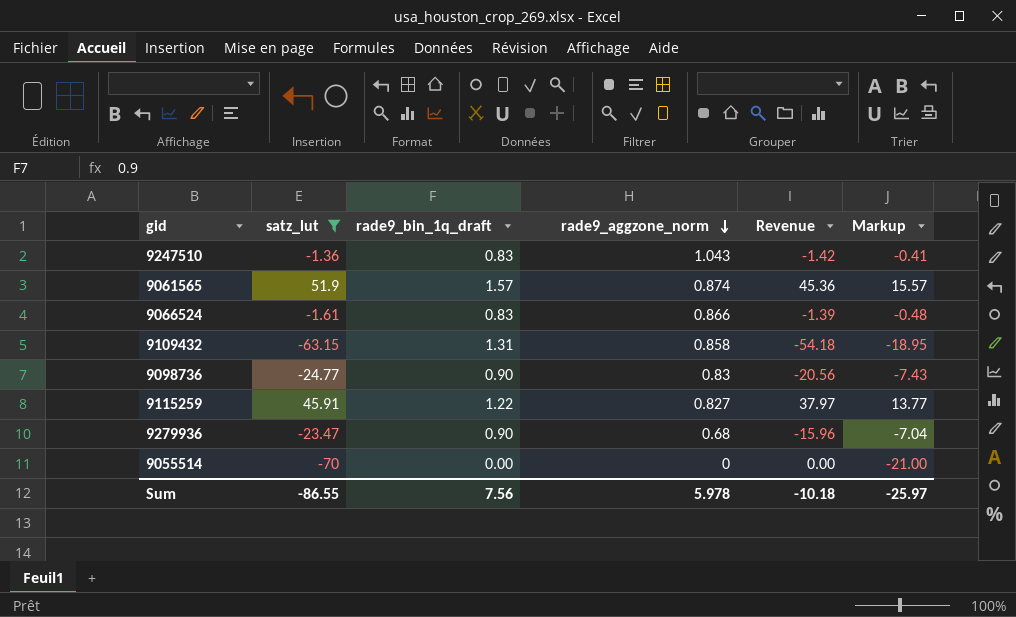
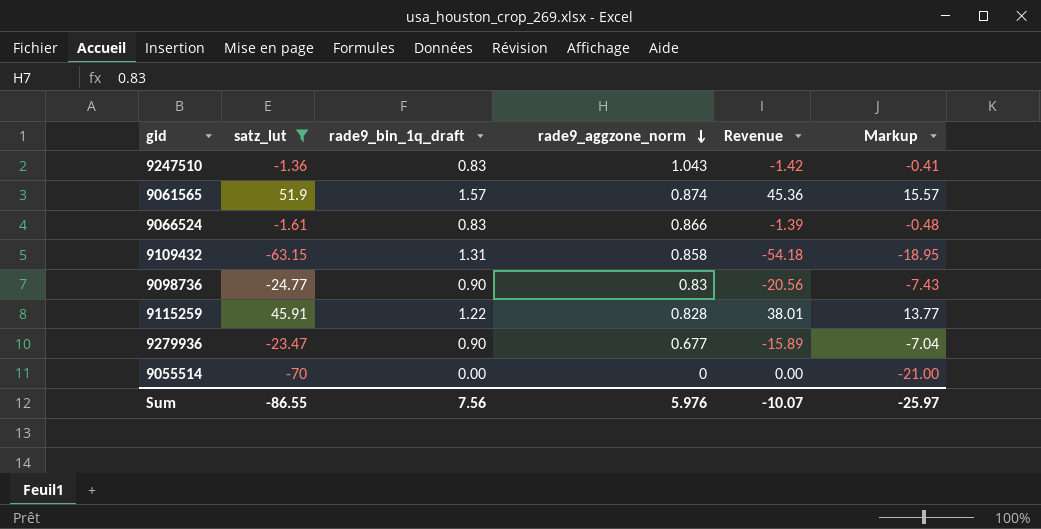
9115259 | rade9_aggzone_norm: 0.827 -> 0.828
9115259 | Revenue: 37.97 -> 38.01
9279936 | rade9_aggzone_norm: 0.68 -> 0.677
9279936 | Revenue: -15.96 -> -15.89
Sum | rade9_aggzone_norm: 5.978 -> 5.976
Sum | Revenue: -10.18 -> -10.07

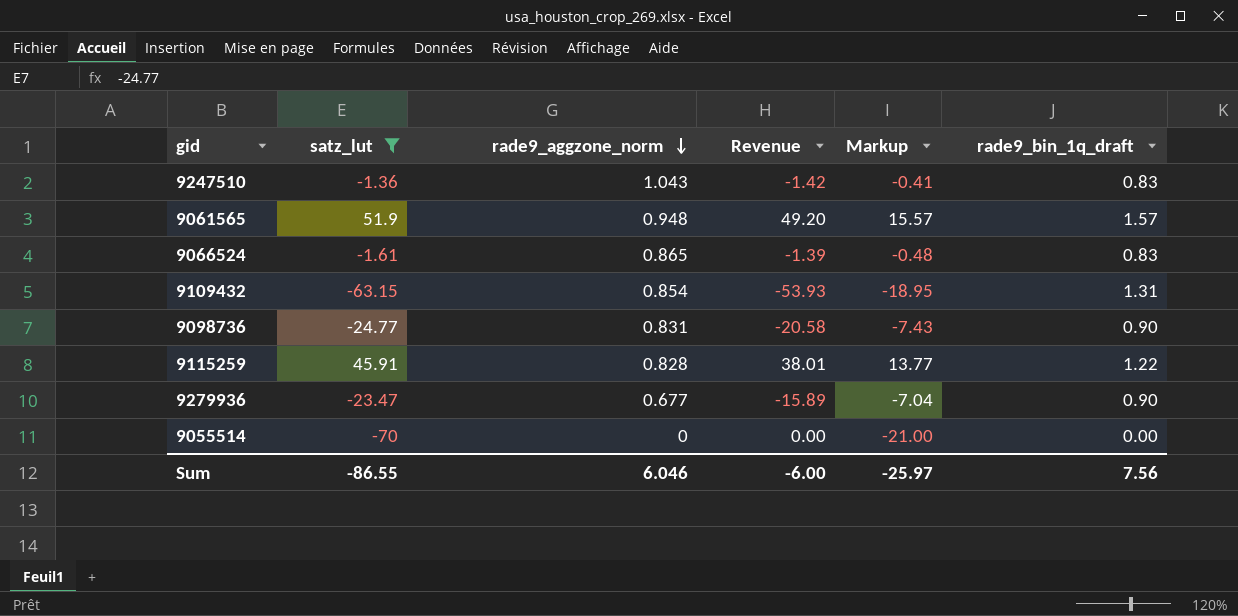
column rade9_bin_1q_draft | position: 3 -> 6
9061565 | rade9_aggzone_norm: 0.874 -> 0.948
9061565 | Revenue: 45.36 -> 49.20
9066524 | rade9_aggzone_norm: 0.866 -> 0.865
9109432 | rade9_aggzone_norm: 0.858 -> 0.854
9109432 | Revenue: -54.18 -> -53.93
9098736 | rade9_aggzone_norm: 0.83 -> 0.831
9098736 | Revenue: -20.56 -> -20.58
Sum | rade9_aggzone_norm: 5.976 -> 6.046
Sum | Revenue: -10.07 -> -6.00

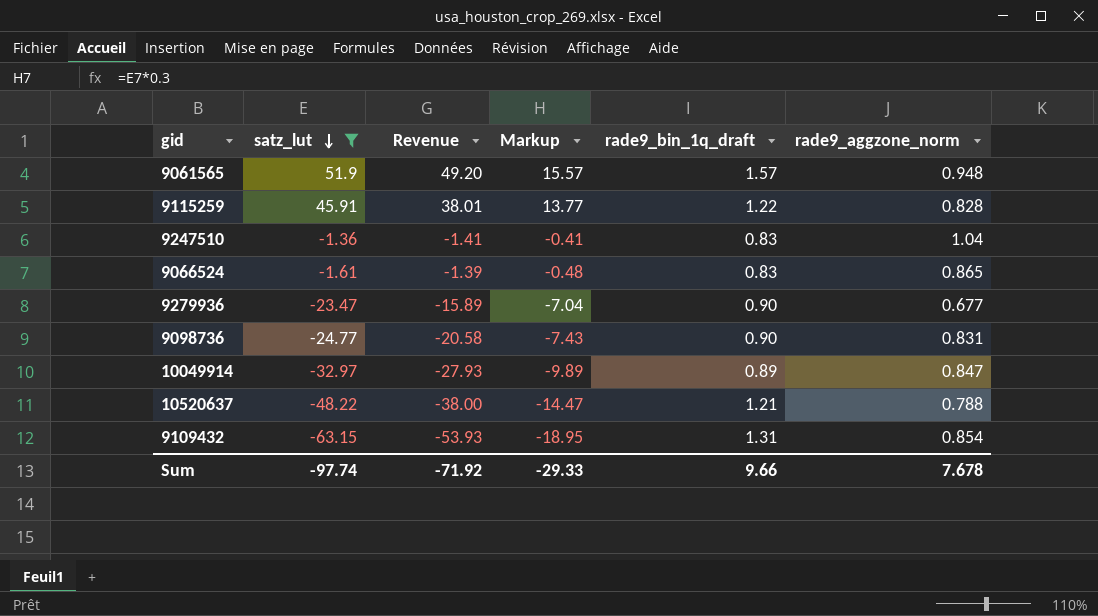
row order: rade9_aggzone_norm descending -> satz_lut descending
column rade9_aggzone_norm | position: 3 -> 6
row 9055514: -70 | 0 | 0.00 | -21.00 | 0.00 -> none
9247510 | Revenue: -1.42 -> -1.41
9247510 | rade9_aggzone_norm: 1.043 -> 1.04
row 10049914: none -> -32.97 | -27.93 | -9.89 | 0.89 | 0.847
row 10520637: none -> -48.22 | -38.00 | -14.47 | 1.21 | 0.788
Sum | satz_lut: -86.55 -> -97.74
Sum | Revenue: -6.00 -> -71.92
Sum | Markup: -25.97 -> -29.33
Sum | rade9_bin_1q_draft: 7.56 -> 9.66
Sum | rade9_aggzone_norm: 6.046 -> 7.678

